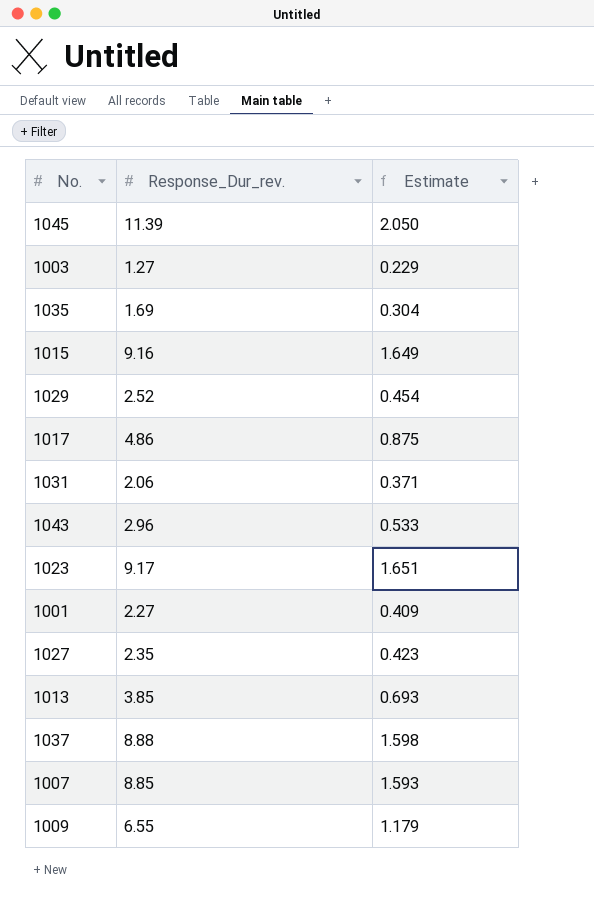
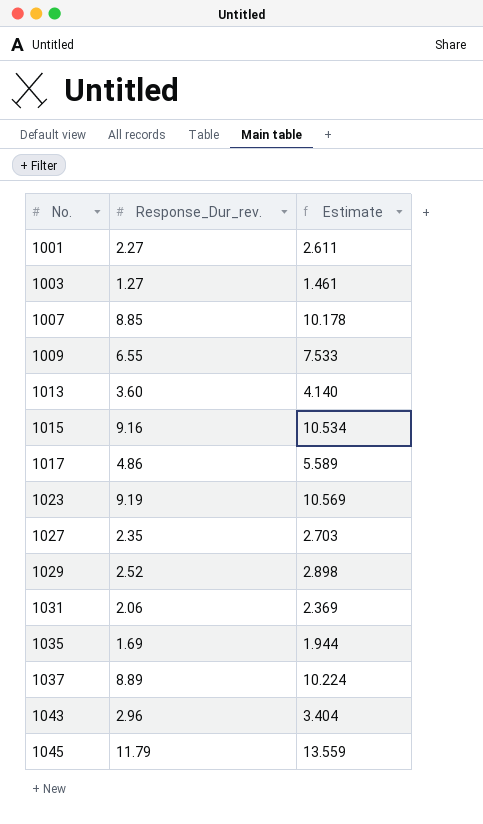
row order: none -> No. ascending
column Estimate | formula: [Response_Dur_rev.] * 0.18 -> [Response_Dur_rev.] * 1.15
1013 | Response_Dur_rev.: 3.85 -> 3.60
1023 | Response_Dur_rev.: 9.17 -> 9.19
1037 | Response_Dur_rev.: 8.88 -> 8.89
1045 | Response_Dur_rev.: 11.39 -> 11.79

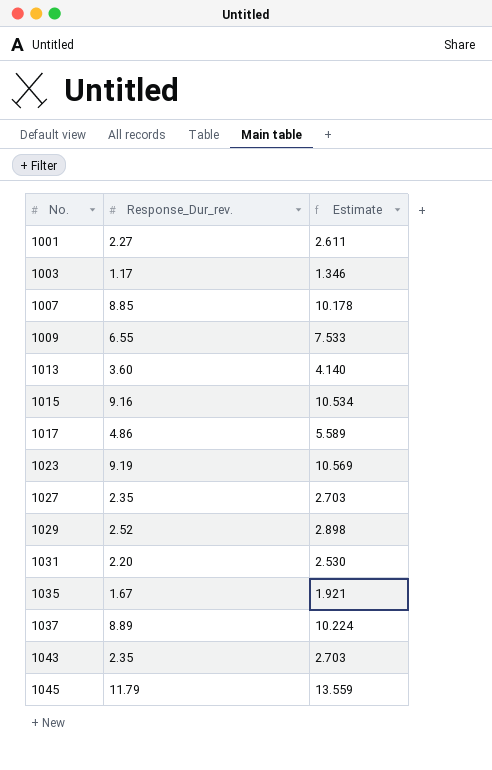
1003 | Response_Dur_rev.: 1.27 -> 1.17
1003 | Estimate: 1.461 -> 1.346
1031 | Response_Dur_rev.: 2.06 -> 2.20
1031 | Estimate: 2.369 -> 2.530
1035 | Response_Dur_rev.: 1.69 -> 1.67
1035 | Estimate: 1.944 -> 1.921
1043 | Response_Dur_rev.: 2.96 -> 2.35
1043 | Estimate: 3.404 -> 2.703

